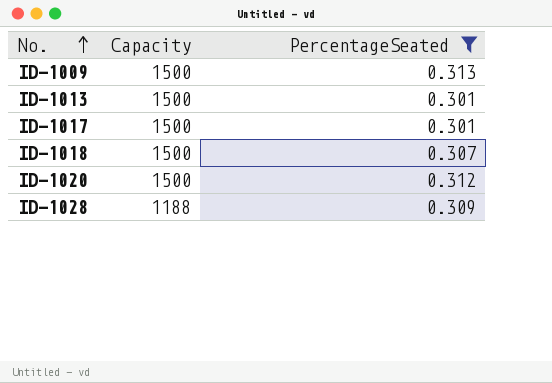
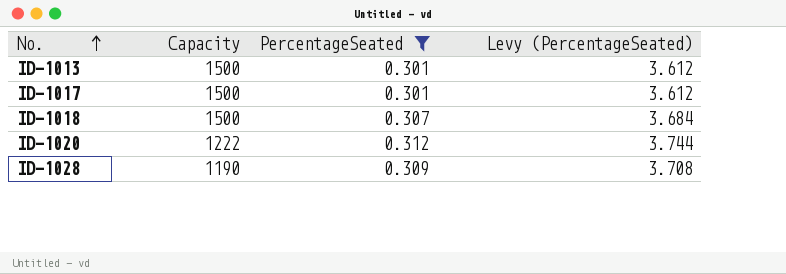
column Levy (PercentageSeated) | formula: none -> [PercentageSeated] * 12
row ID-1009: 1500 | 0.313 -> none
ID-1020 | Capacity: 1500 -> 1222
ID-1028 | Capacity: 1188 -> 1190

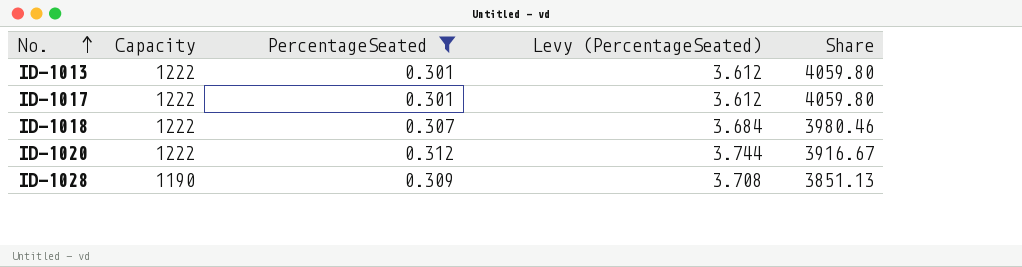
column Share | formula: none -> [Capacity] / [PercentageSeated]
ID-1013 | Capacity: 1500 -> 1222
ID-1017 | Capacity: 1500 -> 1222
ID-1018 | Capacity: 1500 -> 1222

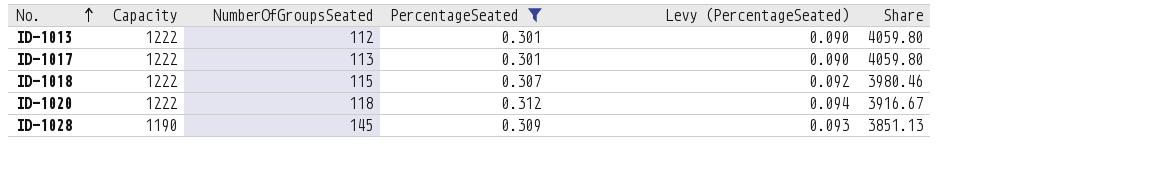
column NumberOfGroupsSeated | position: none -> 3
column Levy (PercentageSeated) | formula: [PercentageSeated] * 12 -> [PercentageSeated] * 0.3

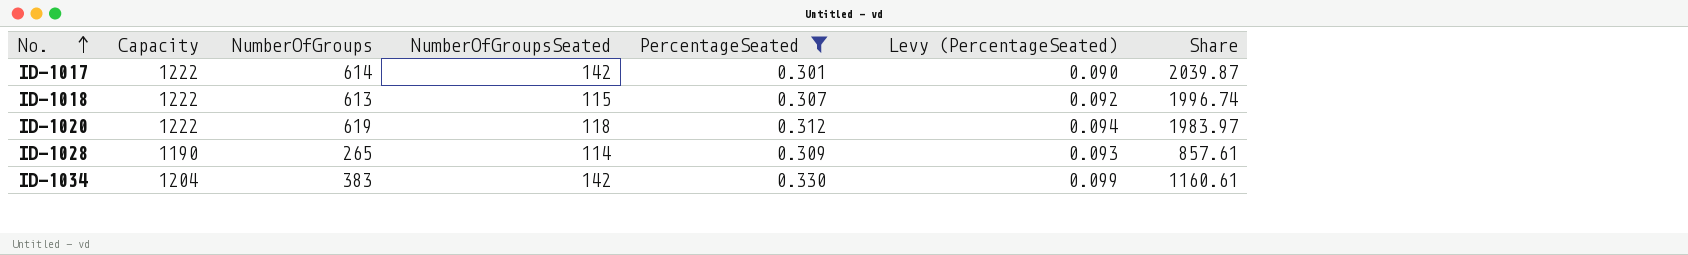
column NumberOfGroups | position: none -> 3
column Share | formula: [Capacity] / [PercentageSeated] -> [NumberOfGroups] / [PercentageSeated]
row ID-1013: 1222 | 112 | 0.301 | 0.090 | 4059.80 -> none
ID-1017 | NumberOfGroupsSeated: 113 -> 142
ID-1028 | NumberOfGroupsSeated: 145 -> 114
row ID-1034: none -> 1204 | 383 | 142 | 0.330 | 0.099 | 1160.61

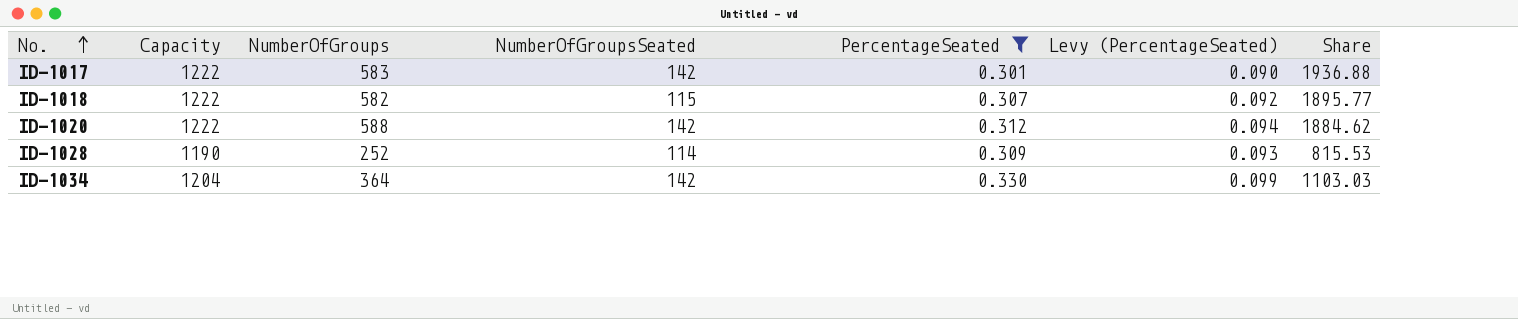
ID-1017 | NumberOfGroups: 614 -> 583
ID-1017 | Share: 2039.87 -> 1936.88
ID-1018 | NumberOfGroups: 613 -> 582
ID-1018 | Share: 1996.74 -> 1895.77
ID-1020 | NumberOfGroups: 619 -> 588
ID-1020 | NumberOfGroupsSeated: 118 -> 142
ID-1020 | Share: 1983.97 -> 1884.62
ID-1028 | NumberOfGroups: 265 -> 252
ID-1028 | Share: 857.61 -> 815.53
ID-1034 | NumberOfGroups: 383 -> 364
ID-1034 | Share: 1160.61 -> 1103.03

